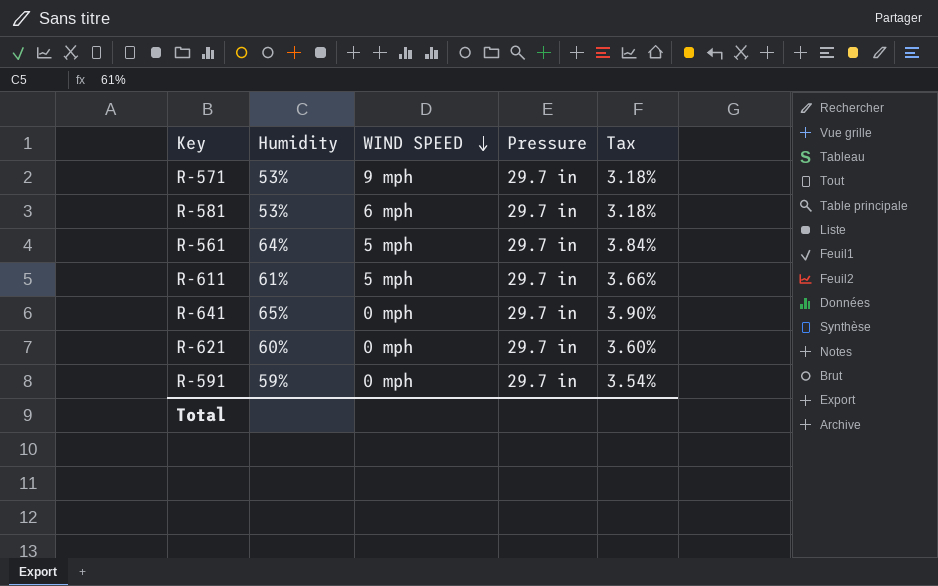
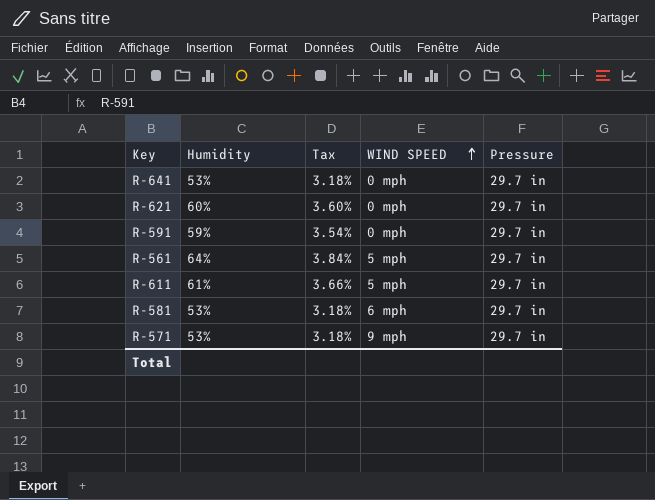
row order: WIND SPEED descending -> WIND SPEED ascending
column Tax | position: 5 -> 3
R-641 | Humidity: 65% -> 53%
R-641 | Tax: 3.90% -> 3.18%

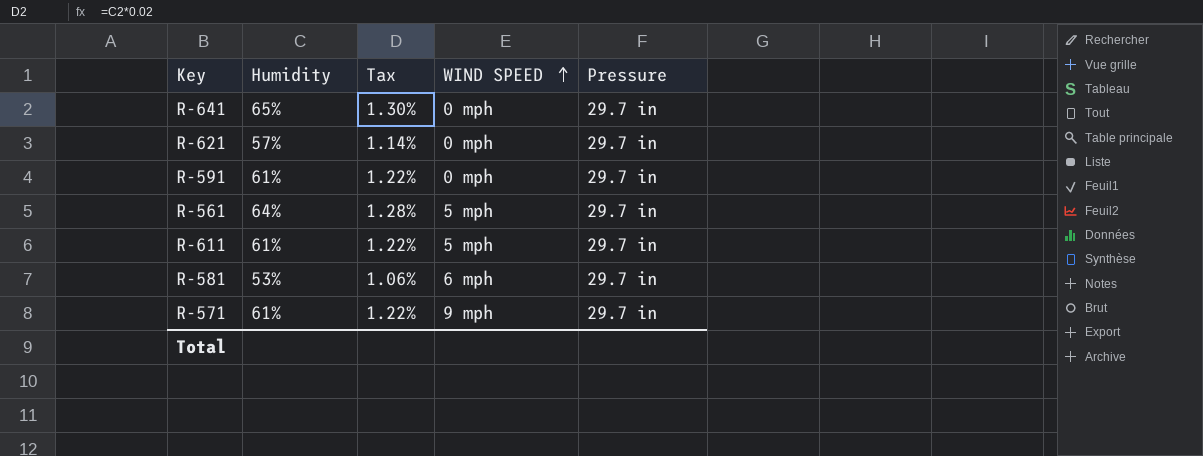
column Tax | formula: [Humidity] * 0.06 -> [Humidity] * 0.02
R-641 | Humidity: 53% -> 65%
R-621 | Humidity: 60% -> 57%
R-591 | Humidity: 59% -> 61%
R-571 | Humidity: 53% -> 61%

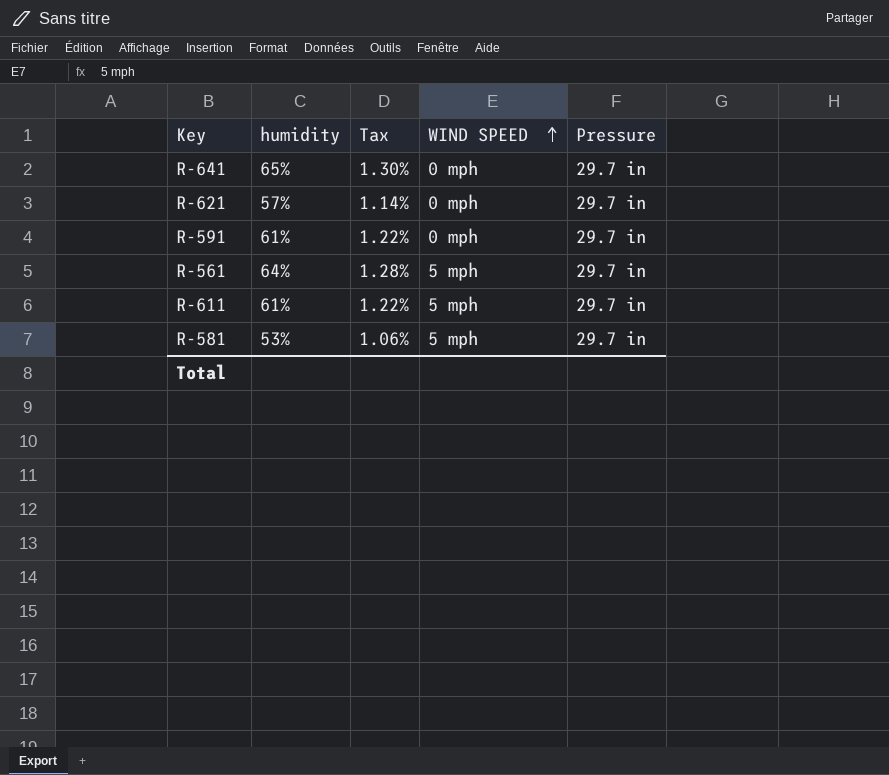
column name: Humidity -> humidity
row R-571: 61% | 1.22% | 9 mph | 29.7 in -> none
R-581 | WIND SPEED: 6 mph -> 5 mph

